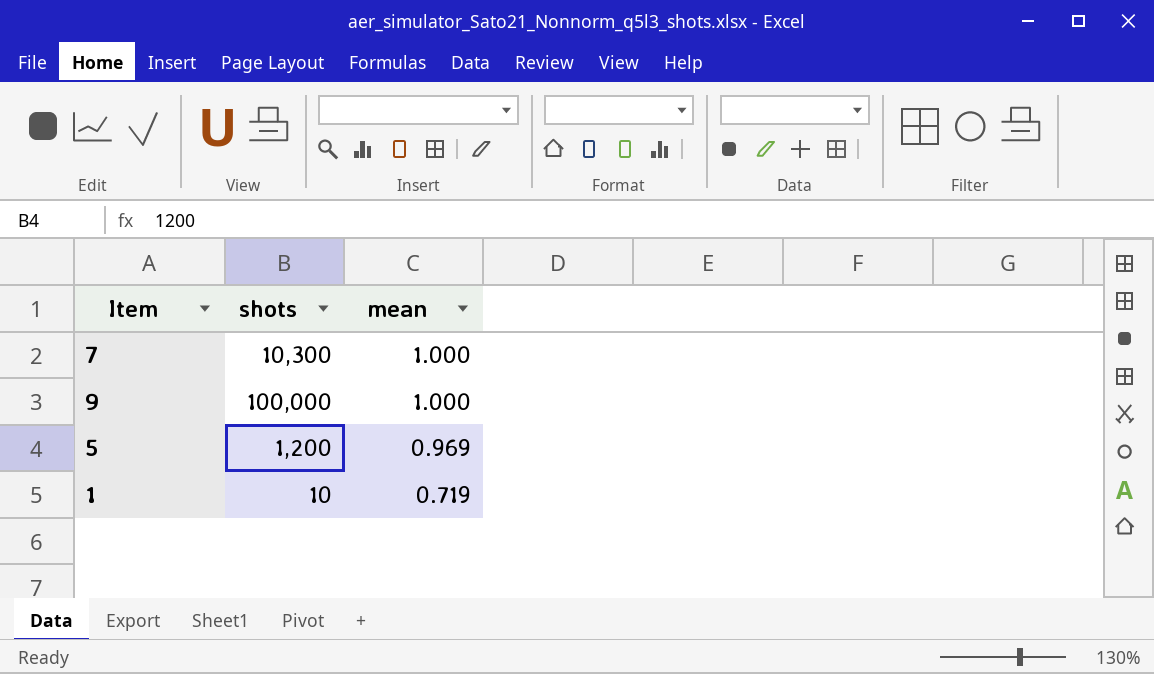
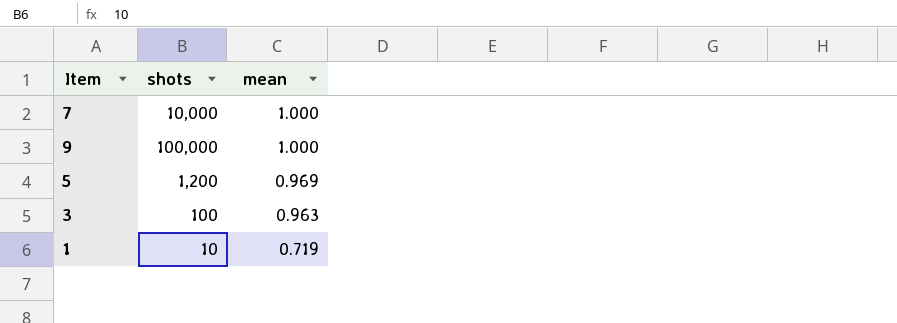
7 | shots: 10,300 -> 10,000
row 3: none -> 100 | 0.963

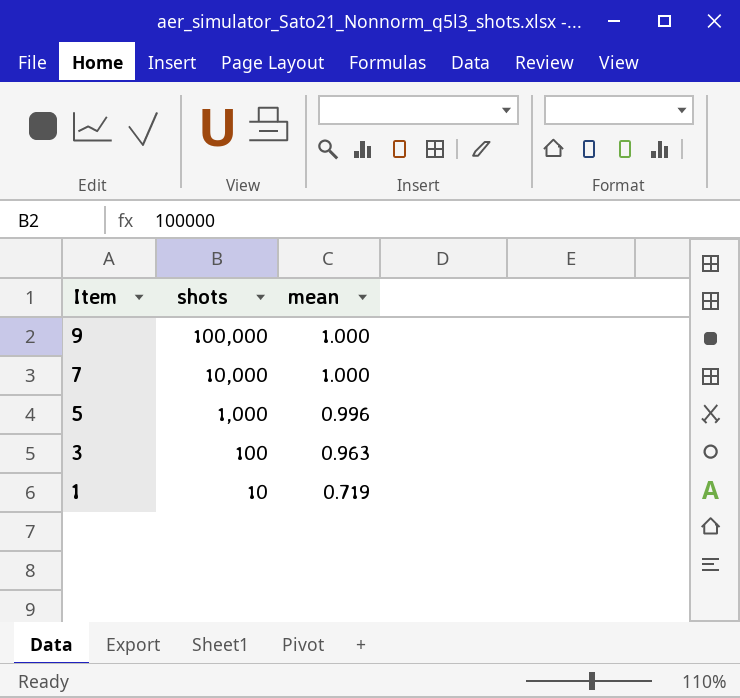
row order: mean descending -> Item descending
5 | shots: 1,200 -> 1,000
5 | mean: 0.969 -> 0.996

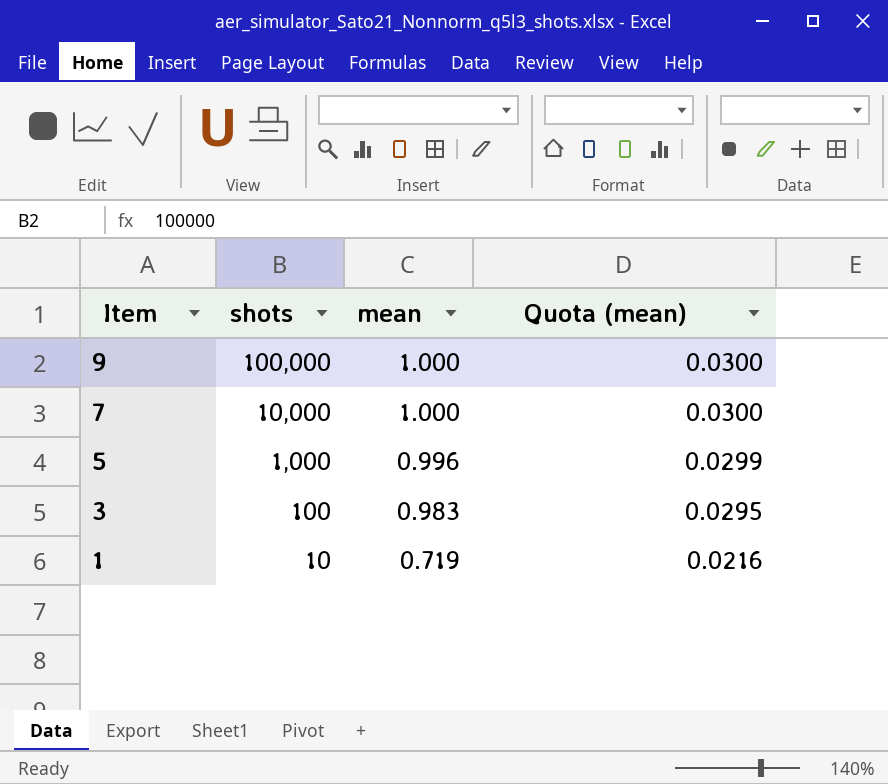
column Quota (mean) | formula: none -> [mean] * 0.03
3 | mean: 0.963 -> 0.983

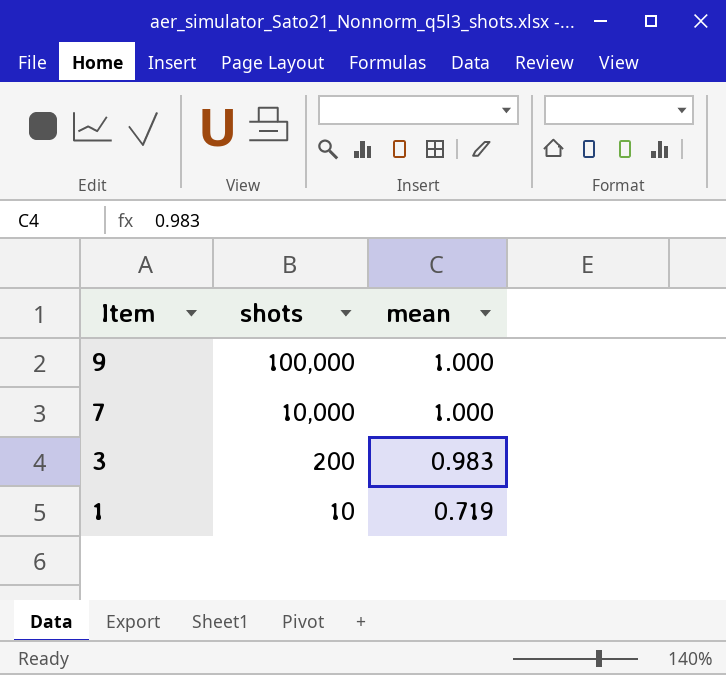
column Quota (mean) | formula: [mean] * 0.03 -> none
row 5: 1,000 | 0.996 | 0.0299 -> none
3 | shots: 100 -> 200

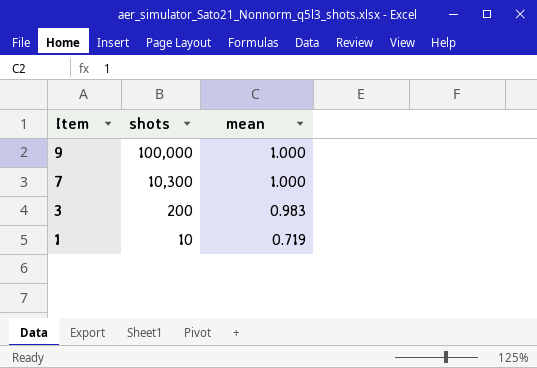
7 | shots: 10,000 -> 10,300

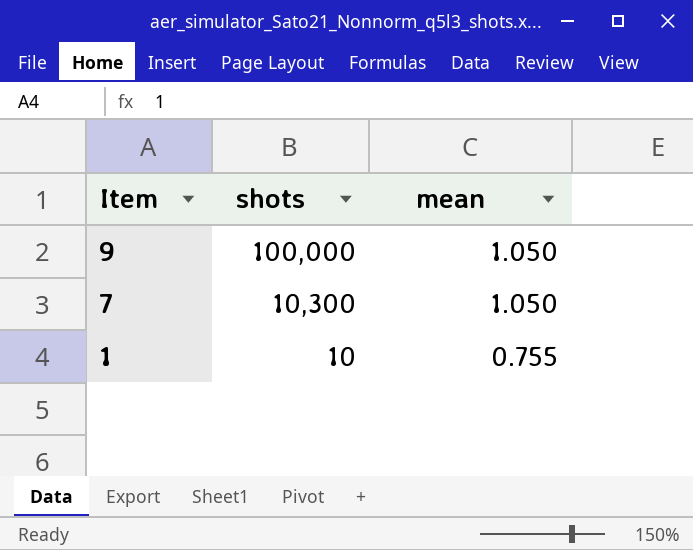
row 3: 200 | 0.983 -> none
9 | mean: 1.000 -> 1.050
7 | mean: 1.000 -> 1.050
1 | mean: 0.719 -> 0.755

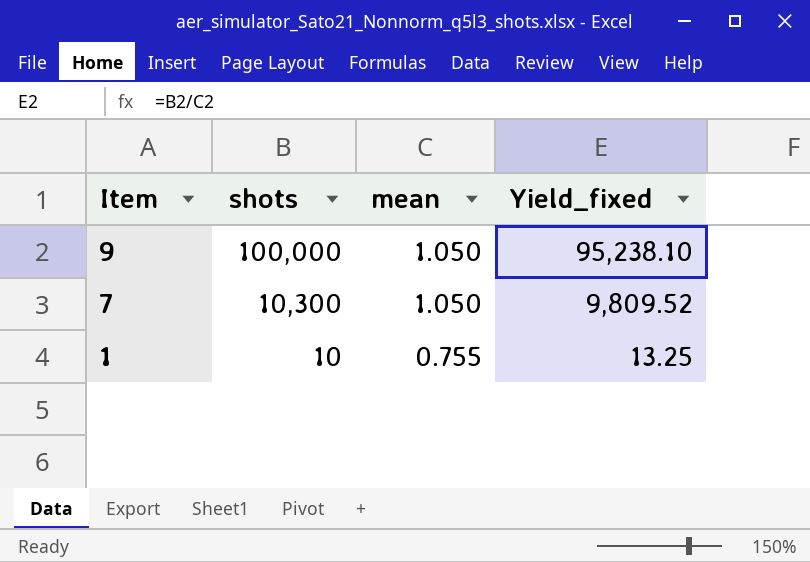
column Yield_fixed | formula: none -> [shots] / [mean]

